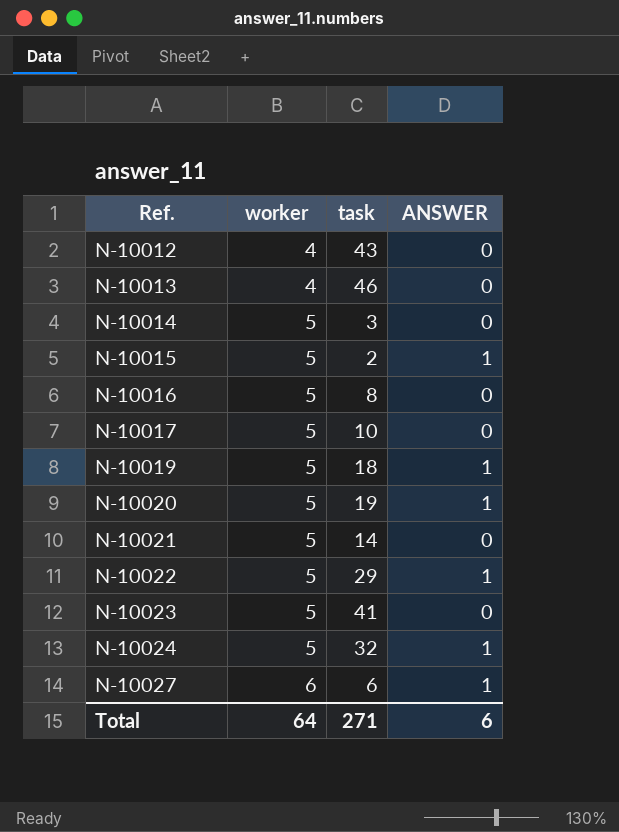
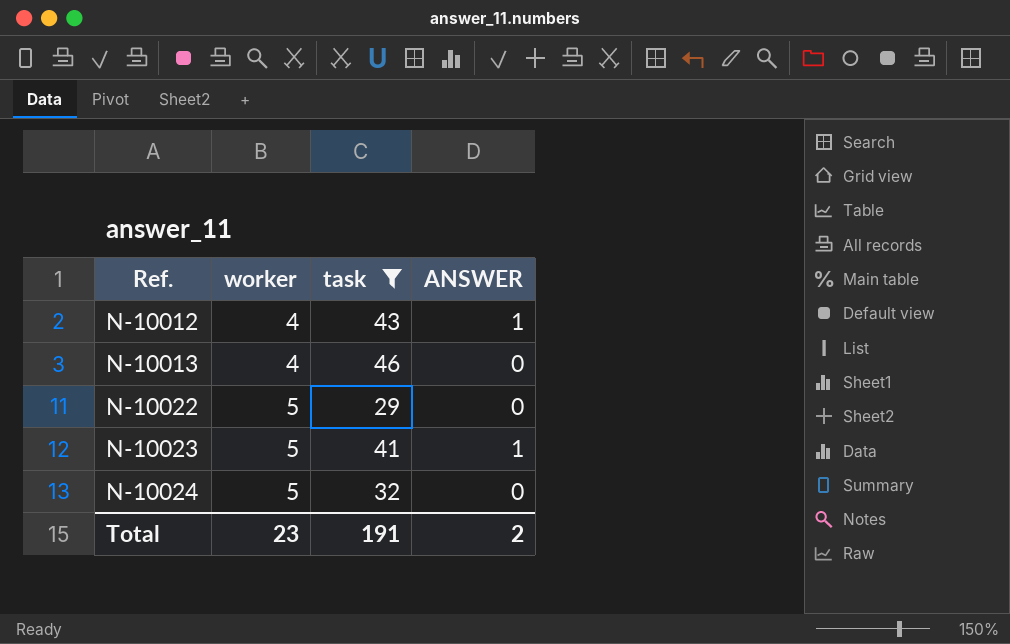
filter: none -> task >= 29
N-10012 | ANSWER: 0 -> 1
N-10022 | ANSWER: 1 -> 0
N-10023 | ANSWER: 0 -> 1
N-10024 | ANSWER: 1 -> 0
Total | worker: 64 -> 23
Total | task: 271 -> 191
Total | ANSWER: 6 -> 2

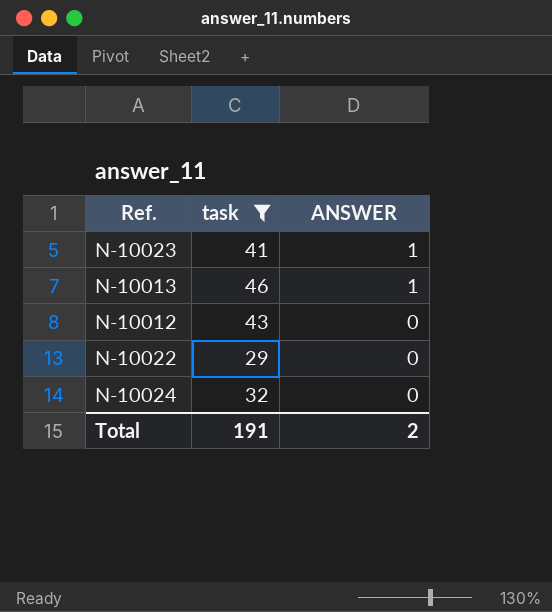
row order: Ref. ascending -> ANSWER descending
column worker | position: 2 -> none
N-10013 | ANSWER: 0 -> 1
N-10012 | ANSWER: 1 -> 0

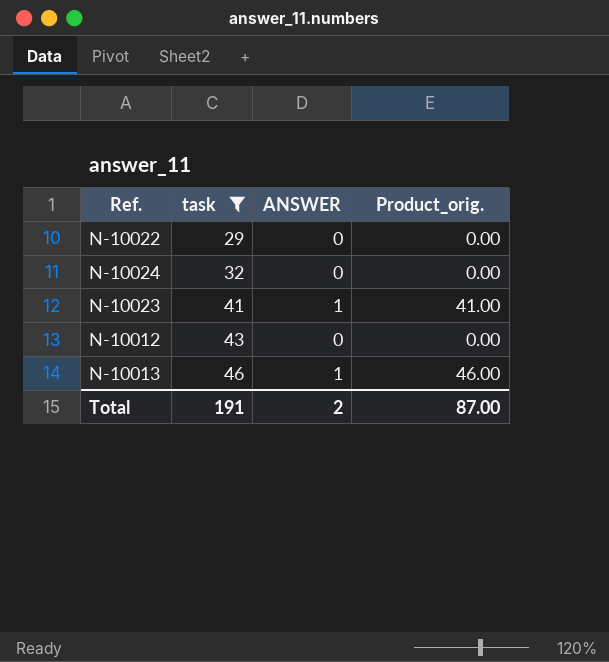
row order: ANSWER descending -> task ascending
column Product_orig. | formula: none -> [task] * [ANSWER]

